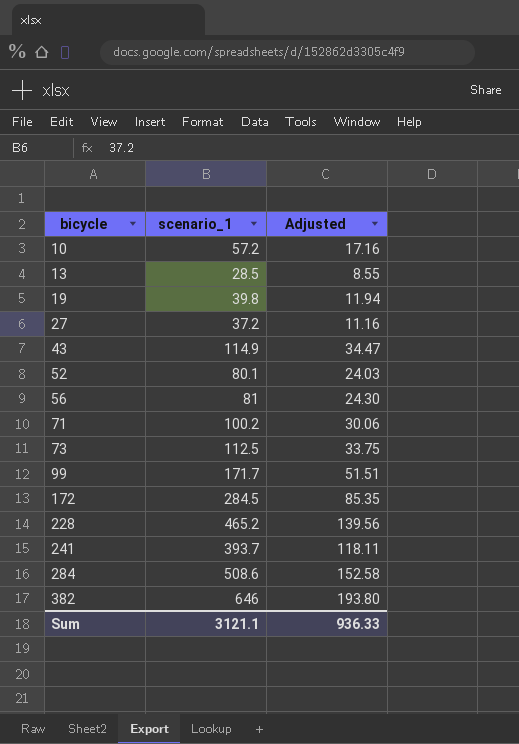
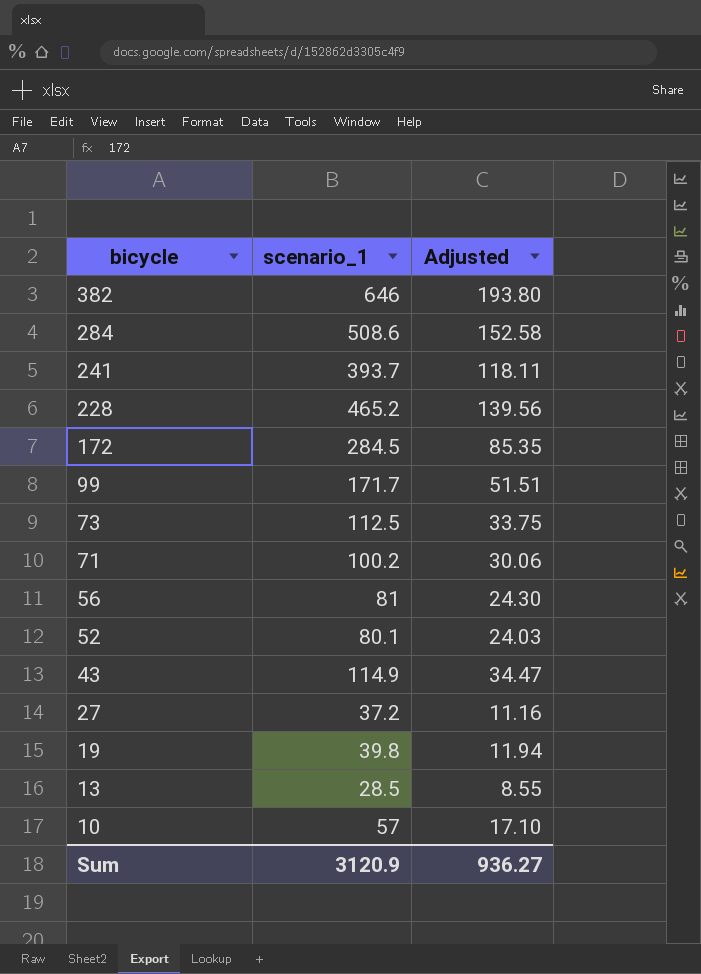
row order: bicycle ascending -> bicycle descending
10 | scenario_1: 57.2 -> 57
10 | Adjusted: 17.16 -> 17.10
Sum | scenario_1: 3121.1 -> 3120.9
Sum | Adjusted: 936.33 -> 936.27

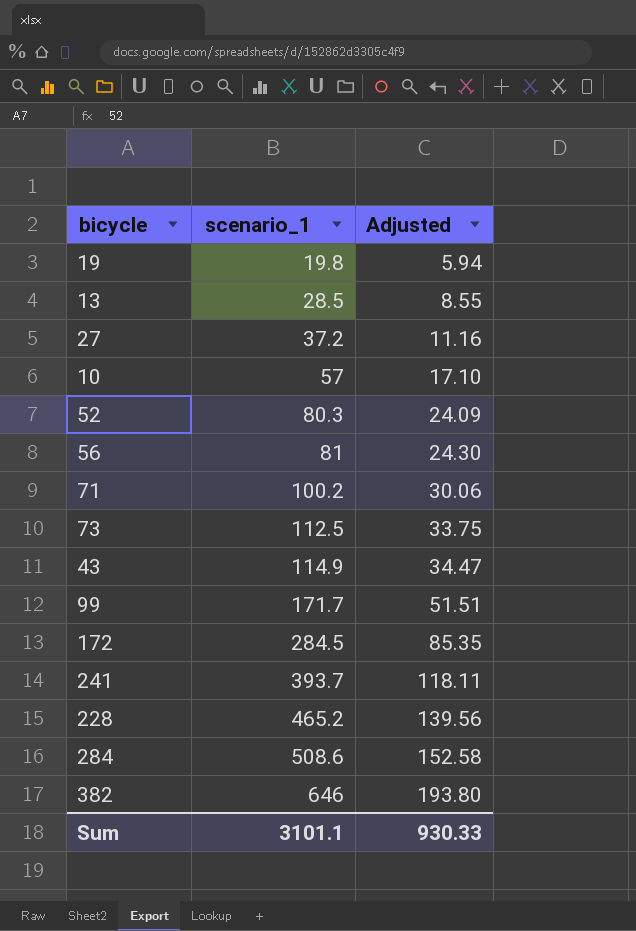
row order: bicycle descending -> scenario_1 ascending
19 | scenario_1: 39.8 -> 19.8
19 | Adjusted: 11.94 -> 5.94
52 | scenario_1: 80.1 -> 80.3
52 | Adjusted: 24.03 -> 24.09
Sum | scenario_1: 3120.9 -> 3101.1
Sum | Adjusted: 936.27 -> 930.33

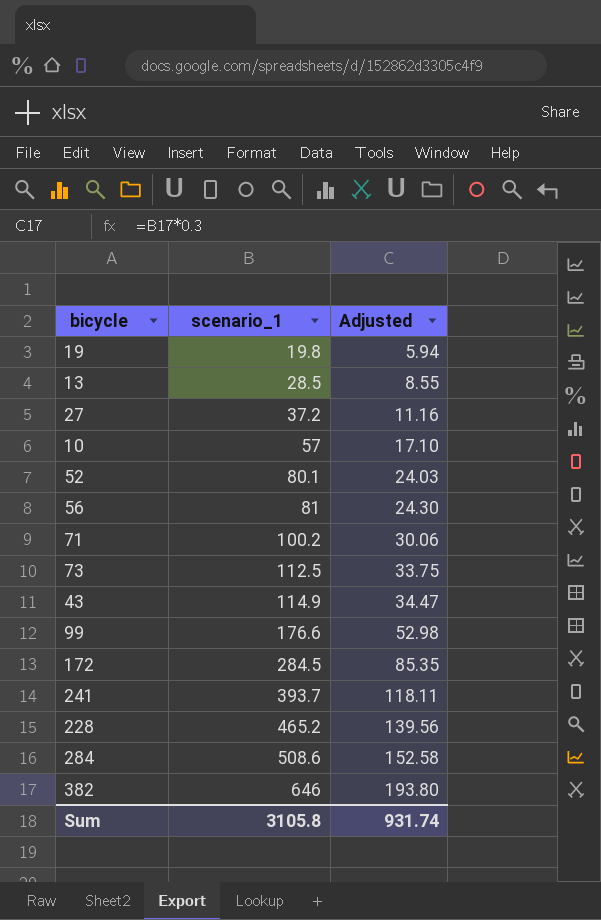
52 | scenario_1: 80.3 -> 80.1
52 | Adjusted: 24.09 -> 24.03
99 | scenario_1: 171.7 -> 176.6
99 | Adjusted: 51.51 -> 52.98
Sum | scenario_1: 3101.1 -> 3105.8
Sum | Adjusted: 930.33 -> 931.74

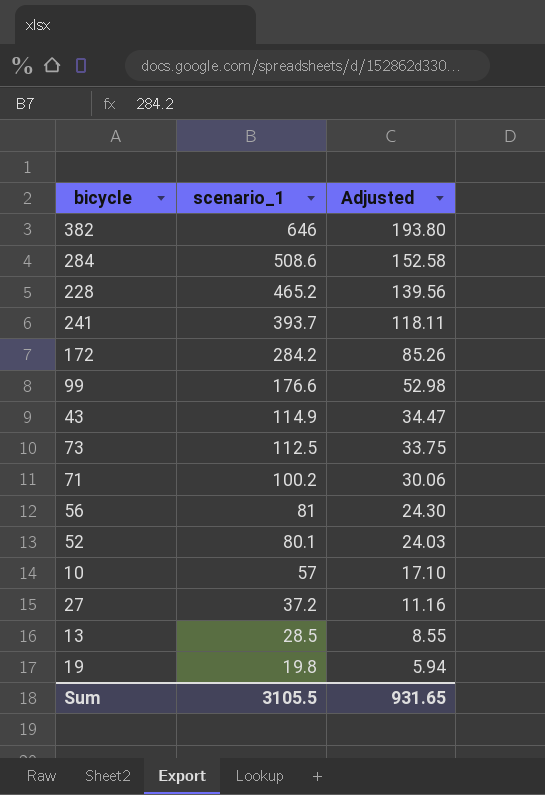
row order: scenario_1 ascending -> scenario_1 descending
172 | scenario_1: 284.5 -> 284.2
172 | Adjusted: 85.35 -> 85.26
Sum | scenario_1: 3105.8 -> 3105.5
Sum | Adjusted: 931.74 -> 931.65

